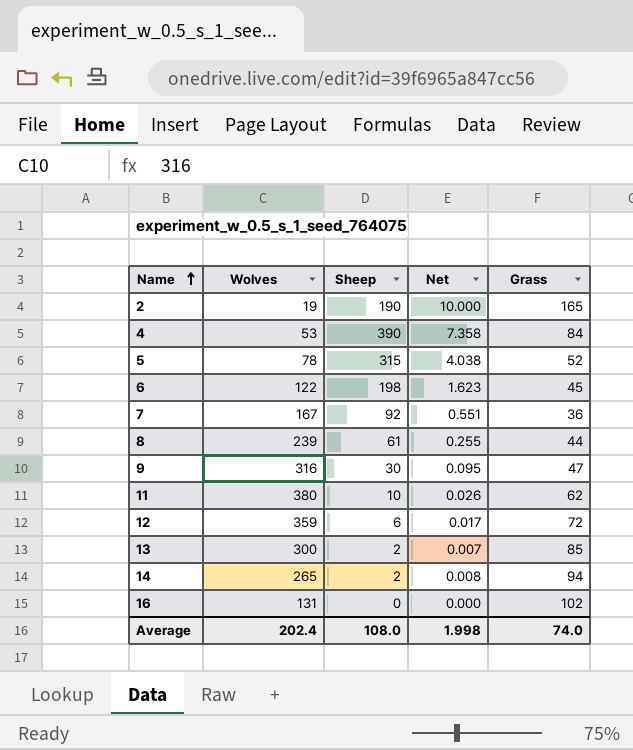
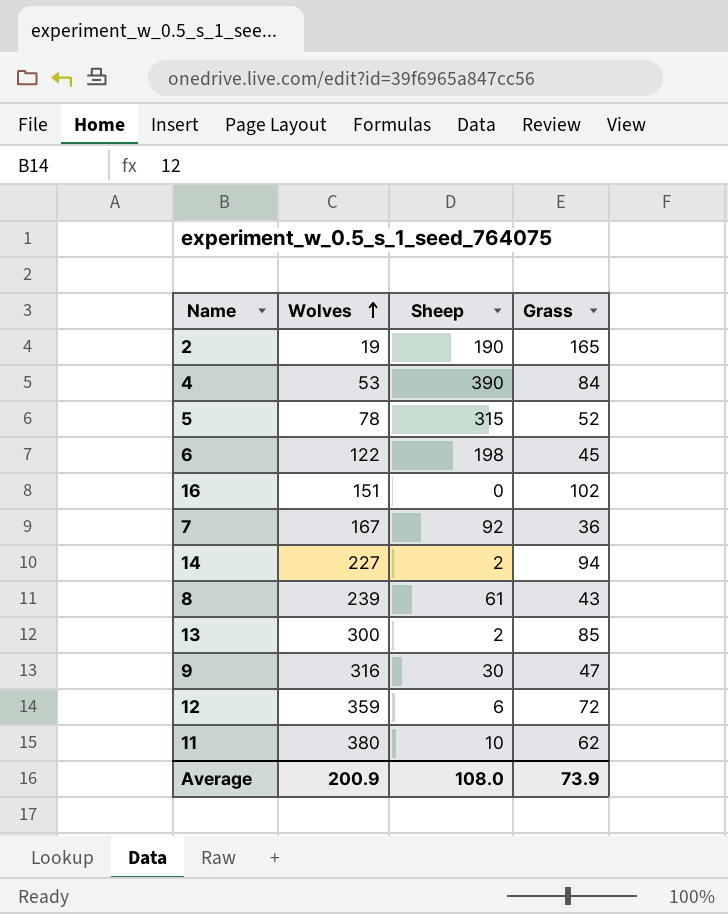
row order: Name ascending -> Wolves ascending
column Net | formula: [Sheep] / [Wolves] -> none
16 | Wolves: 131 -> 151
14 | Wolves: 265 -> 227
8 | Grass: 44 -> 43
Average | Wolves: 202.4 -> 200.9
Average | Grass: 74.0 -> 73.9

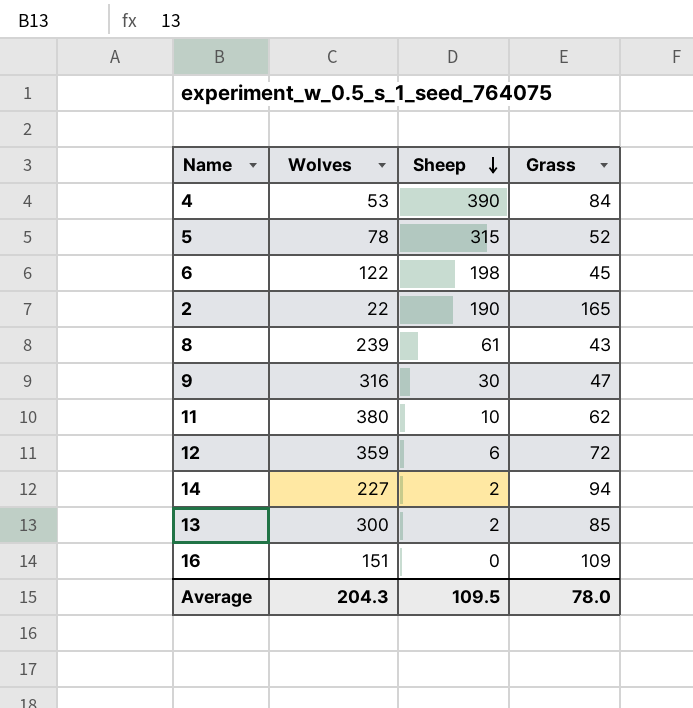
row order: Wolves ascending -> Sheep descending
row 7: 167 | 92 | 36 -> none
2 | Wolves: 19 -> 22
16 | Grass: 102 -> 109
Average | Wolves: 200.9 -> 204.3
Average | Sheep: 108.0 -> 109.5
Average | Grass: 73.9 -> 78.0

